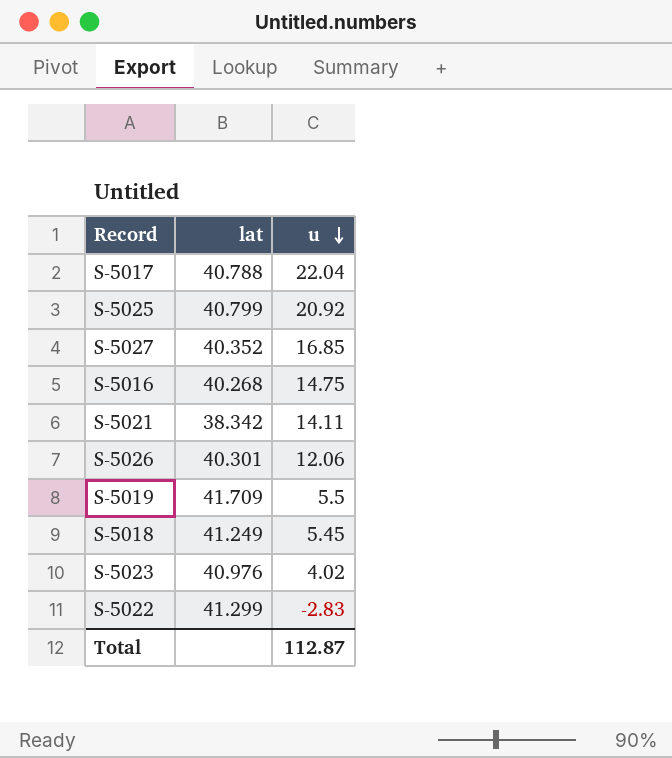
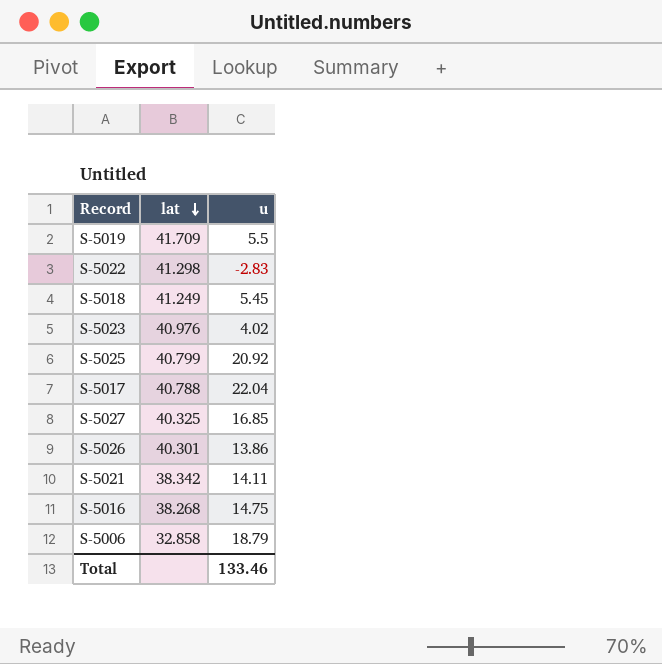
row order: u descending -> lat descending
S-5022 | lat: 41.299 -> 41.298
S-5027 | lat: 40.352 -> 40.325
S-5026 | u: 12.06 -> 13.86
S-5016 | lat: 40.268 -> 38.268
row S-5006: none -> 32.858 | 18.79
Total | u: 112.87 -> 133.46

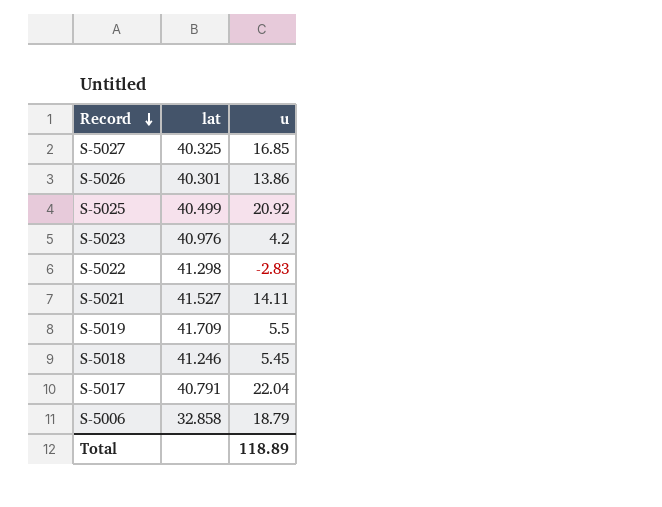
row order: lat descending -> Record descending
row S-5016: 38.268 | 14.75 -> none
S-5025 | lat: 40.799 -> 40.499
S-5023 | u: 4.02 -> 4.2
S-5021 | lat: 38.342 -> 41.527
S-5018 | lat: 41.249 -> 41.246
S-5017 | lat: 40.788 -> 40.791
Total | u: 133.46 -> 118.89

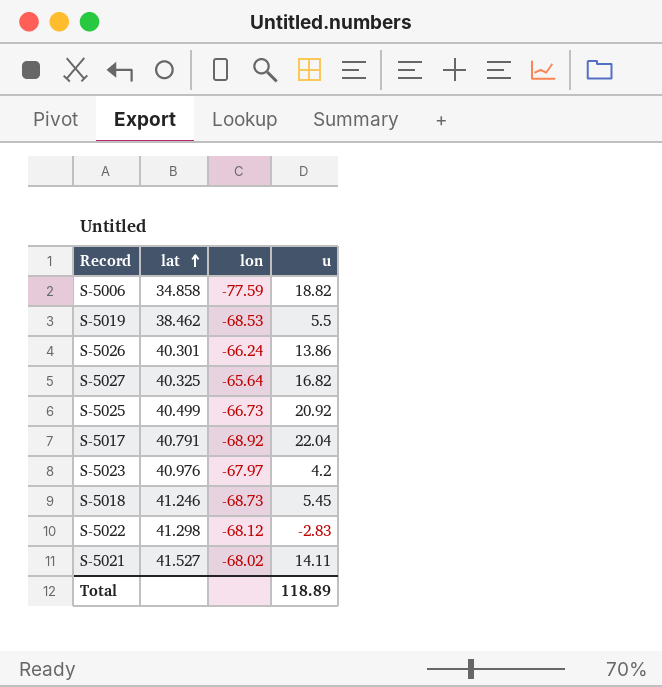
row order: Record descending -> lat ascending
column lon | position: none -> 3
S-5006 | lat: 32.858 -> 34.858
S-5006 | u: 18.79 -> 18.82
S-5019 | lat: 41.709 -> 38.462
S-5027 | u: 16.85 -> 16.82

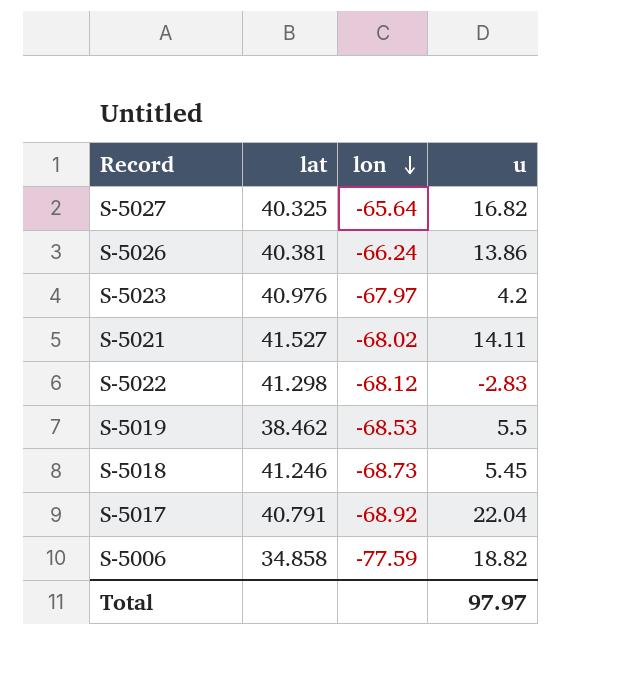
row order: lat ascending -> lon descending
row S-5025: 40.499 | -66.73 | 20.92 -> none
S-5026 | lat: 40.301 -> 40.381
Total | u: 118.89 -> 97.97

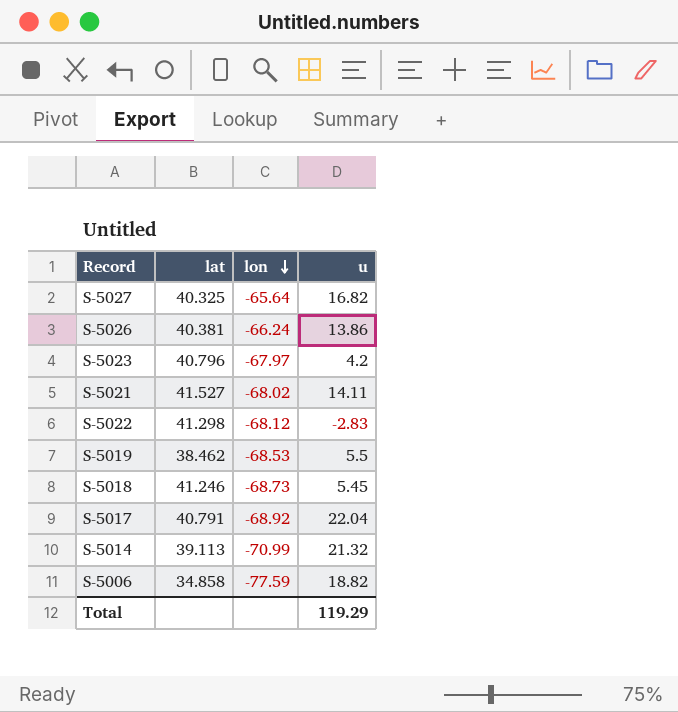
S-5023 | lat: 40.976 -> 40.796
row S-5014: none -> 39.113 | -70.99 | 21.32
Total | u: 97.97 -> 119.29

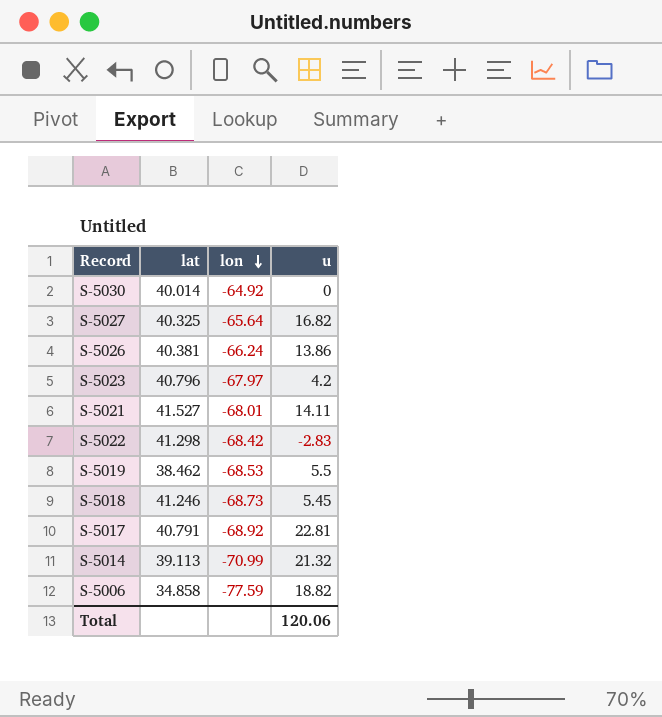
row S-5030: none -> 40.014 | -64.92 | 0
S-5021 | lon: -68.02 -> -68.01
S-5022 | lon: -68.12 -> -68.42
S-5017 | u: 22.04 -> 22.81
Total | u: 119.29 -> 120.06

